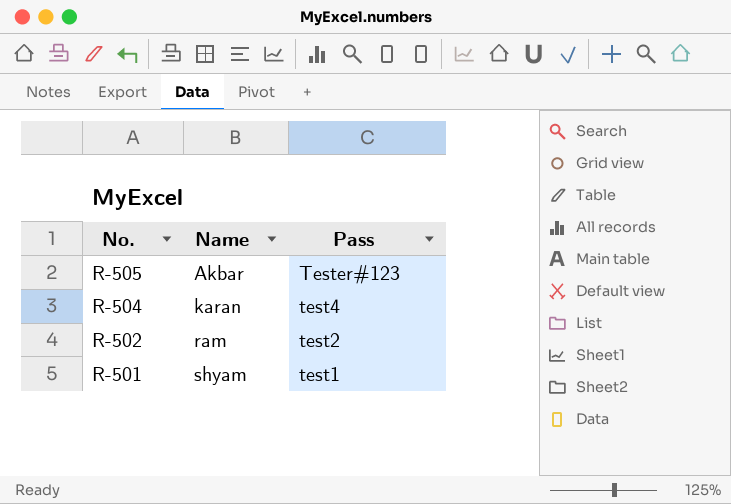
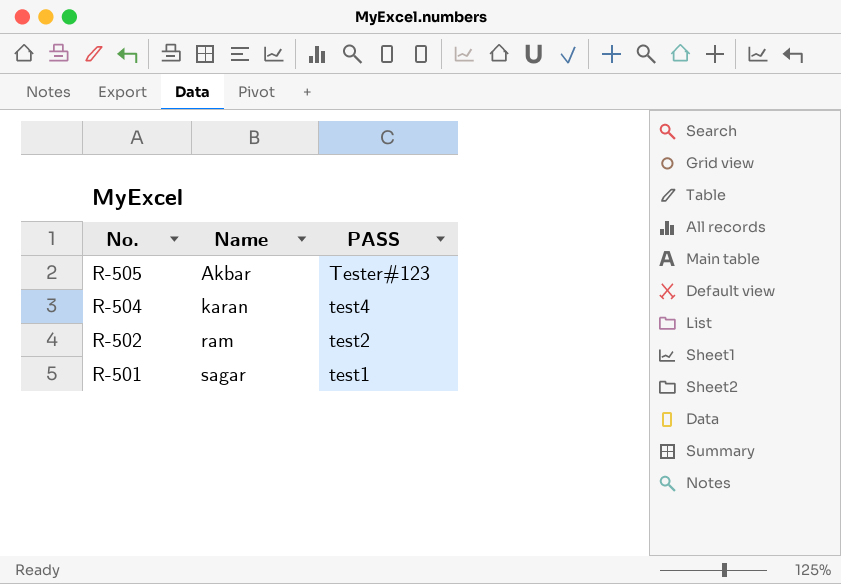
column name: Pass -> PASS
R-501 | Name: shyam -> sagar

